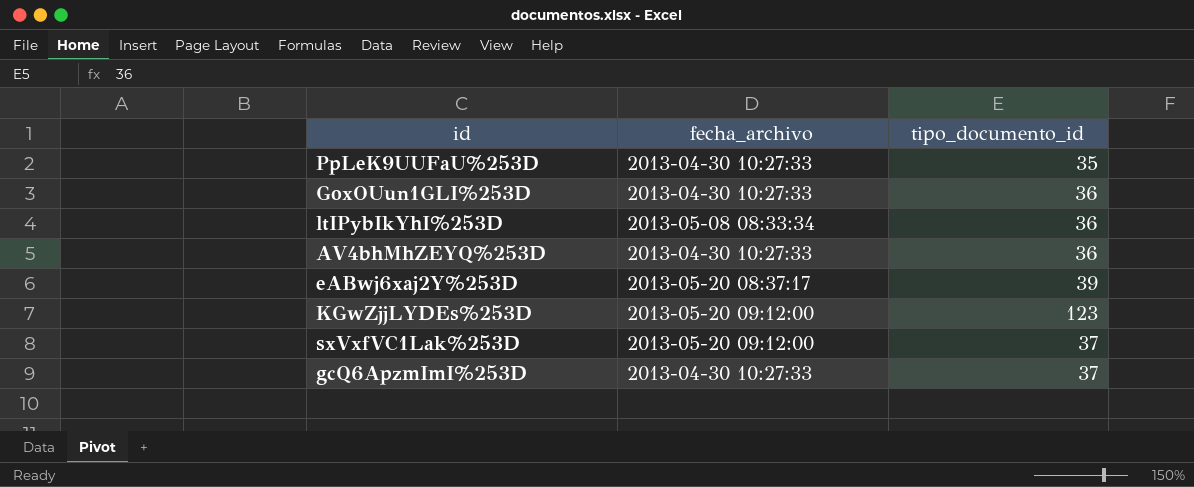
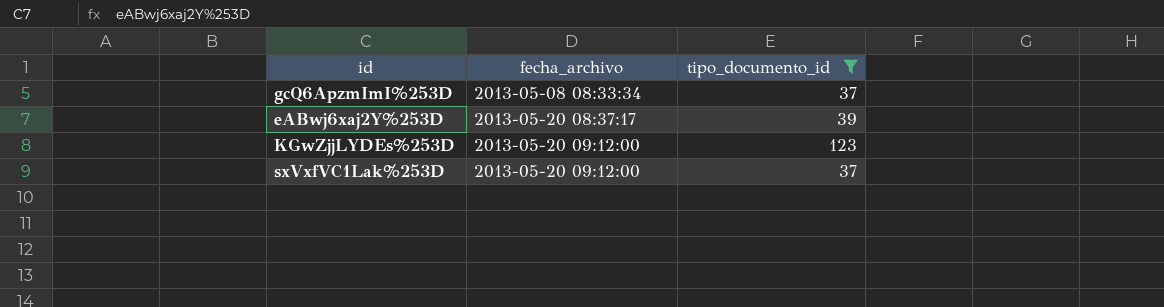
filter: none -> tipo_documento_id >= 37
row order: none -> fecha_archivo ascending
gcQ6ApzmImI%253D | fecha_archivo: 2013-04-30 10:27:33 -> 2013-05-08 08:33:34

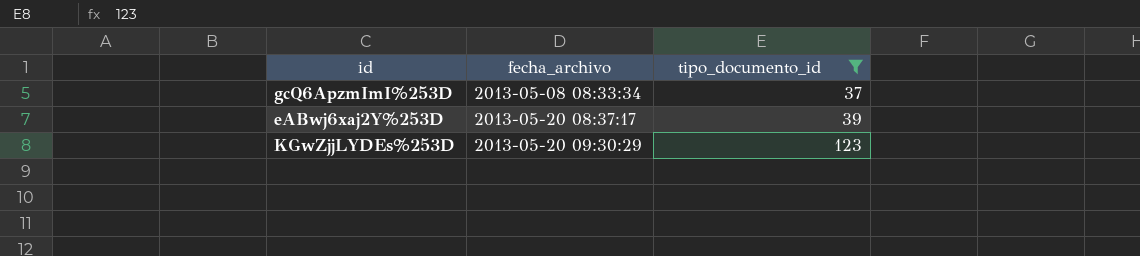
row sxVxfVC1Lak%253D: 2013-05-20 09:12:00 | 37 -> none
KGwZjjLYDEs%253D | fecha_archivo: 2013-05-20 09:12:00 -> 2013-05-20 09:30:29

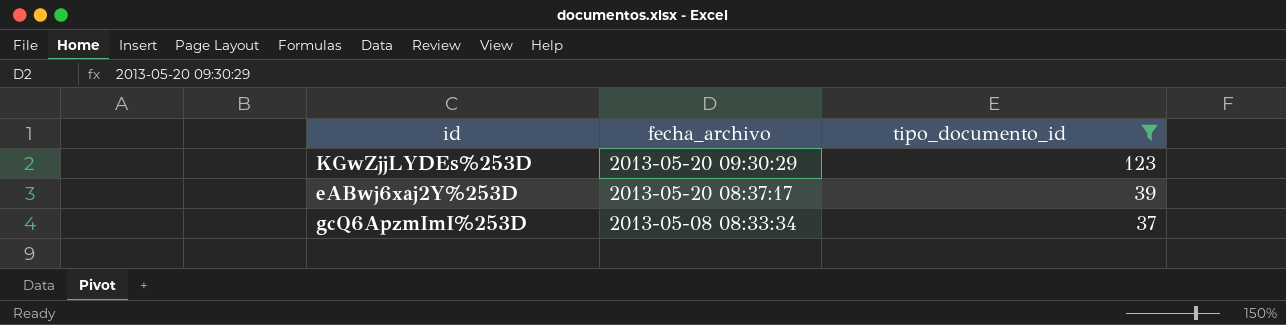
row order: fecha_archivo ascending -> fecha_archivo descending

